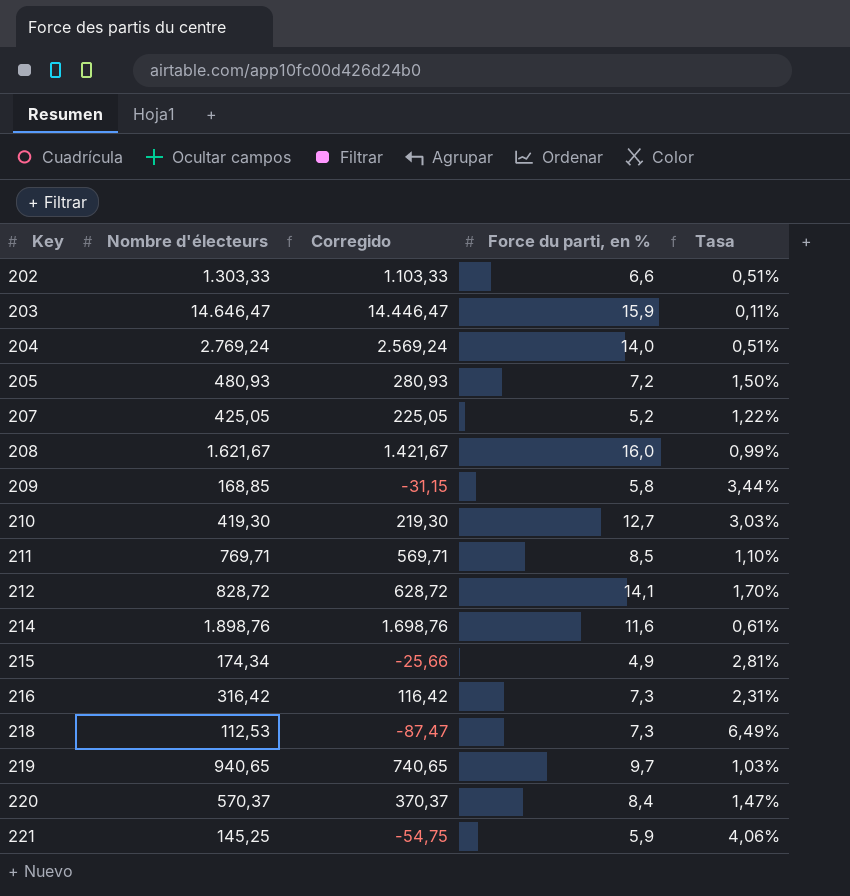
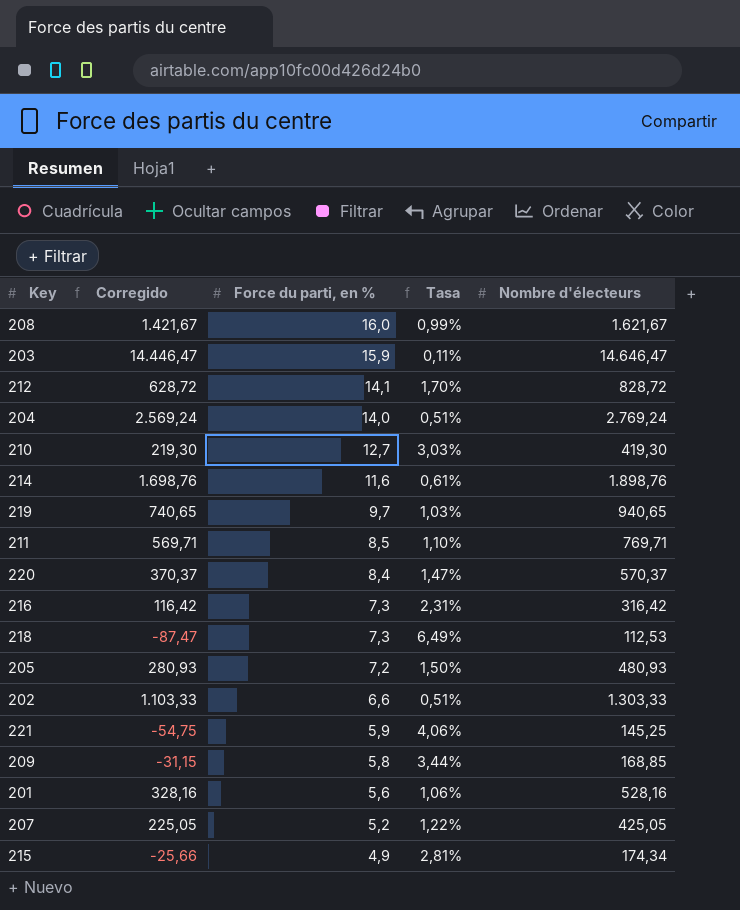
row order: Key ascending -> Force du parti, en % descending
column Nombre d'électeurs | position: 2 -> 5
row 201: none -> 328,16 | 5,6 | 1,06% | 528,16

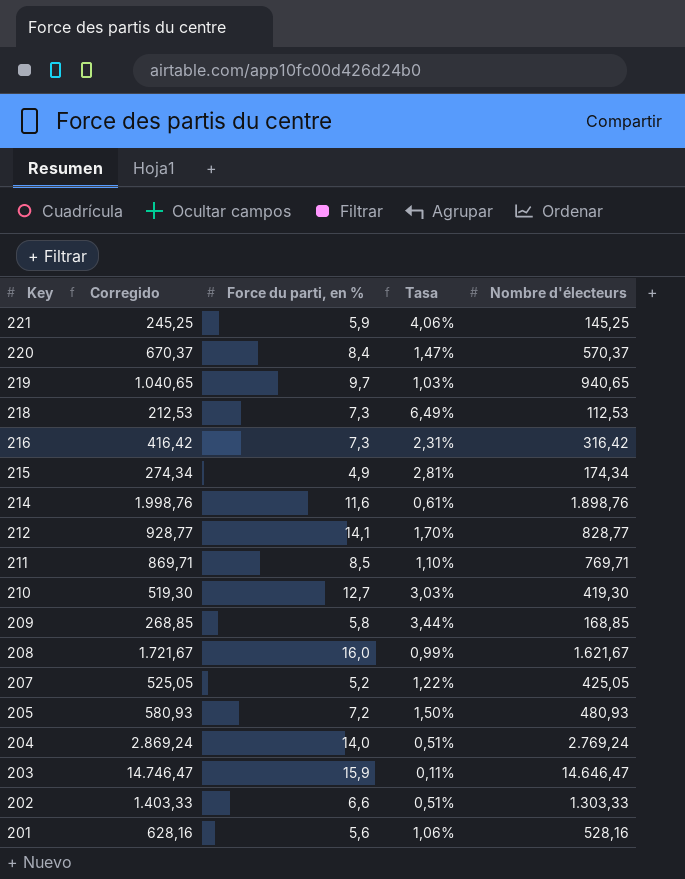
row order: Force du parti, en % descending -> Key descending
column Corregido | formula: [Nombre d'électeurs] - 200 -> [Nombre d'électeurs] + 100
212 | Nombre d'électeurs: 828,72 -> 828,77

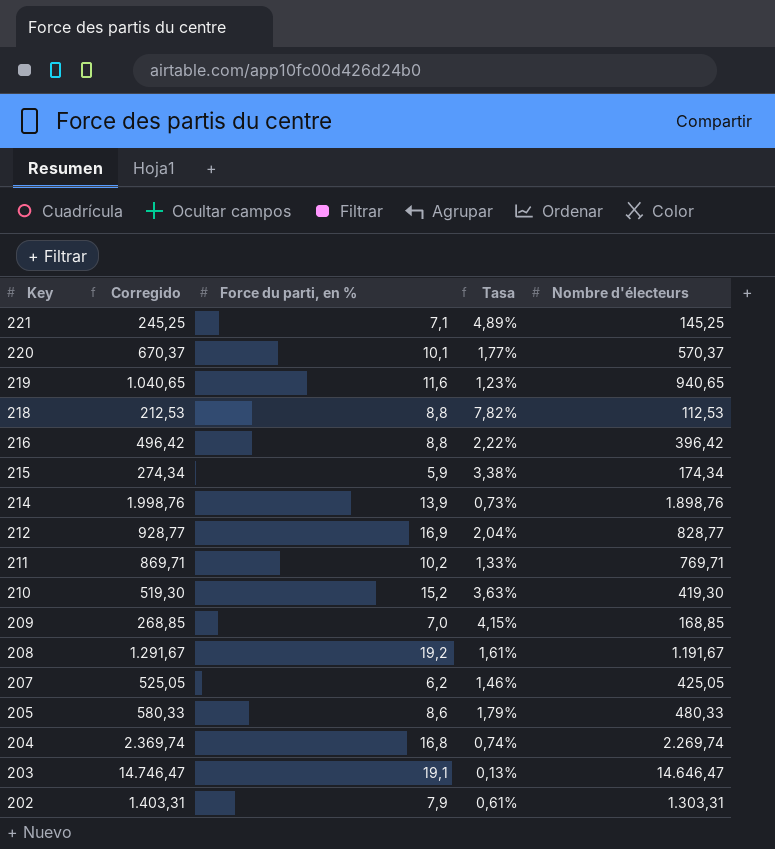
row 201: 628,16 | 5,6 | 1,06% | 528,16 -> none
221 | Force du parti, en %: 5,9 -> 7,1
221 | Tasa: 4,06% -> 4,89%
220 | Force du parti, en %: 8,4 -> 10,1
220 | Tasa: 1,47% -> 1,77%
219 | Force du parti, en %: 9,7 -> 11,6
219 | Tasa: 1,03% -> 1,23%
218 | Force du parti, en %: 7,3 -> 8,8
218 | Tasa: 6,49% -> 7,82%
216 | Corregido: 416,42 -> 496,42
216 | Force du parti, en %: 7,3 -> 8,8
216 | Tasa: 2,31% -> 2,22%
216 | Nombre d'électeurs: 316,42 -> 396,42
215 | Force du parti, en %: 4,9 -> 5,9
215 | Tasa: 2,81% -> 3,38%
214 | Force du parti, en %: 11,6 -> 13,9
214 | Tasa: 0,61% -> 0,73%
212 | Force du parti, en %: 14,1 -> 16,9
212 | Tasa: 1,70% -> 2,04%
211 | Force du parti, en %: 8,5 -> 10,2
211 | Tasa: 1,10% -> 1,33%
210 | Force du parti, en %: 12,7 -> 15,2
210 | Tasa: 3,03% -> 3,63%
209 | Force du parti, en %: 5,8 -> 7,0
209 | Tasa: 3,44% -> 4,15%
208 | Corregido: 1.721,67 -> 1.291,67
208 | Force du parti, en %: 16,0 -> 19,2
208 | Tasa: 0,99% -> 1,61%
208 | Nombre d'électeurs: 1.621,67 -> 1.191,67
207 | Force du parti, en %: 5,2 -> 6,2
207 | Tasa: 1,22% -> 1,46%
205 | Corregido: 580,93 -> 580,33
205 | Force du parti, en %: 7,2 -> 8,6
205 | Tasa: 1,50% -> 1,79%
205 | Nombre d'électeurs: 480,93 -> 480,33
204 | Corregido: 2.869,24 -> 2.369,74
204 | Force du parti, en %: 14,0 -> 16,8
204 | Tasa: 0,51% -> 0,74%
204 | Nombre d'électeurs: 2.769,24 -> 2.269,74
203 | Force du parti, en %: 15,9 -> 19,1
203 | Tasa: 0,11% -> 0,13%
202 | Corregido: 1.403,33 -> 1.403,31
202 | Force du parti, en %: 6,6 -> 7,9
202 | Tasa: 0,51% -> 0,61%
202 | Nombre d'électeurs: 1.303,33 -> 1.303,31

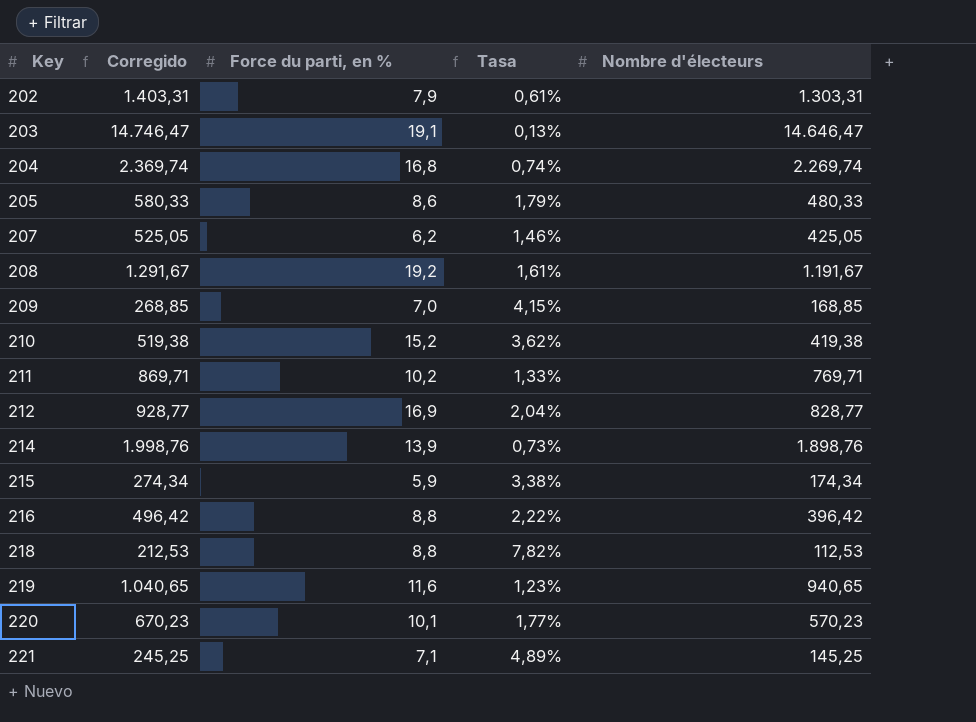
row order: Key descending -> Key ascending
210 | Corregido: 519,30 -> 519,38
210 | Tasa: 3,63% -> 3,62%
210 | Nombre d'électeurs: 419,30 -> 419,38
220 | Corregido: 670,37 -> 670,23
220 | Nombre d'électeurs: 570,37 -> 570,23

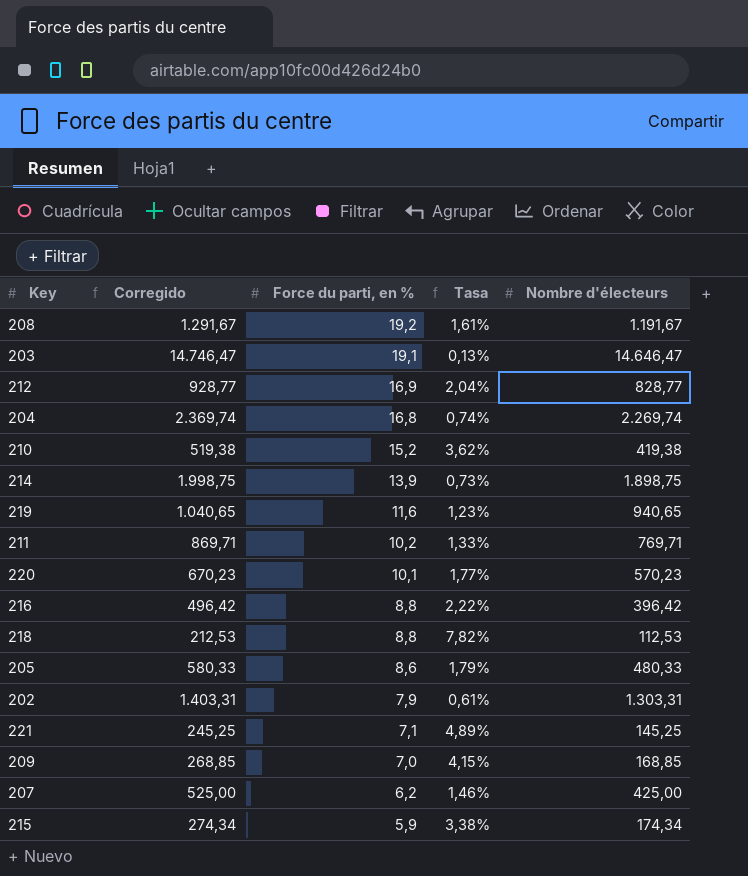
row order: Key ascending -> Force du parti, en % descending
214 | Corregido: 1.998,76 -> 1.998,75
214 | Nombre d'électeurs: 1.898,76 -> 1.898,75
207 | Corregido: 525,05 -> 525,00
207 | Nombre d'électeurs: 425,05 -> 425,00

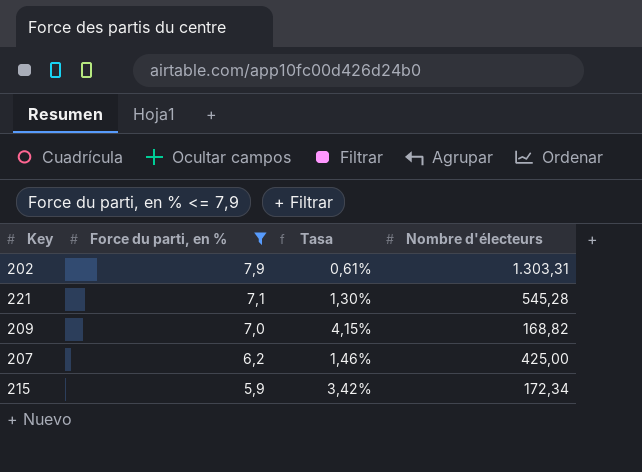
filter: none -> Force du parti, en % <= 7,9
column Corregido | formula: [Nombre d'électeurs] + 100 -> none
221 | Tasa: 4,89% -> 1,30%
221 | Nombre d'électeurs: 145,25 -> 545,28
209 | Nombre d'électeurs: 168,85 -> 168,82
215 | Tasa: 3,38% -> 3,42%
215 | Nombre d'électeurs: 174,34 -> 172,34

